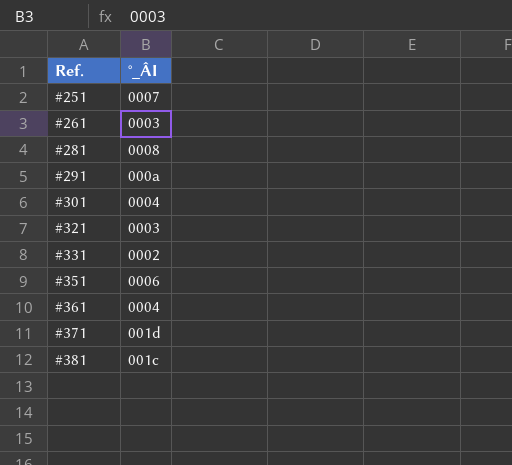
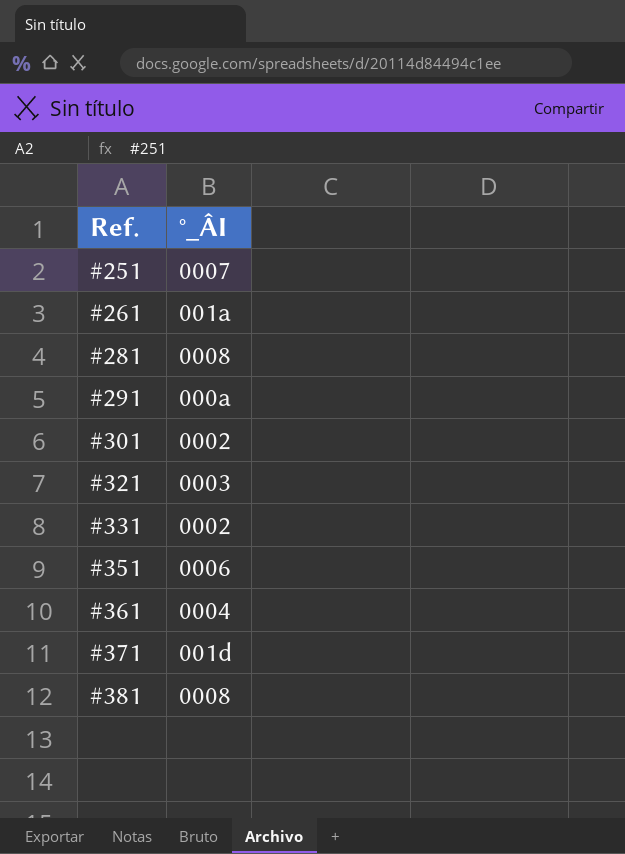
#261 | °_ÂI: 0003 -> 001a
#301 | °_ÂI: 0004 -> 0002
#381 | °_ÂI: 001c -> 0008

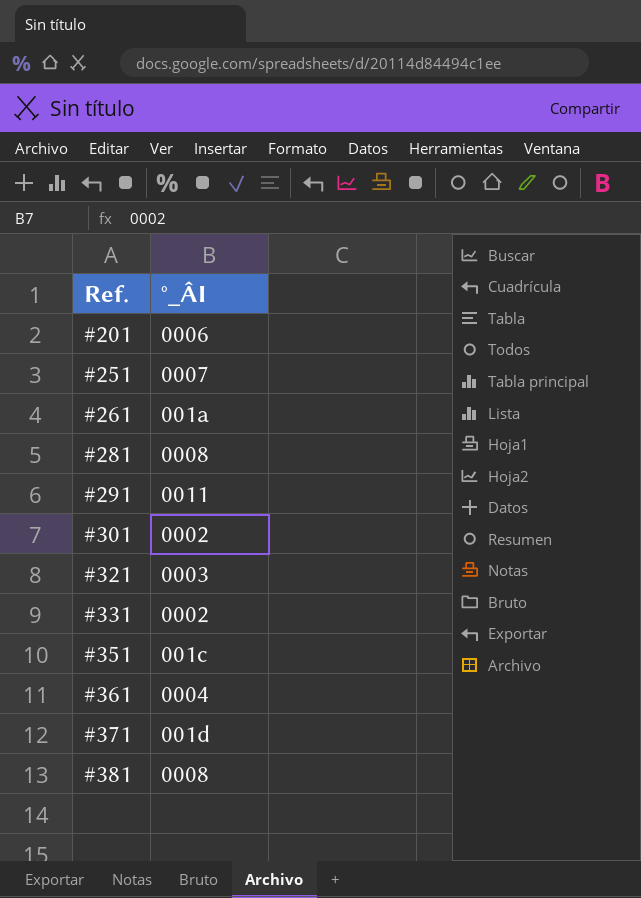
row #201: none -> 0006
#291 | °_ÂI: 000a -> 0011
#351 | °_ÂI: 0006 -> 001c

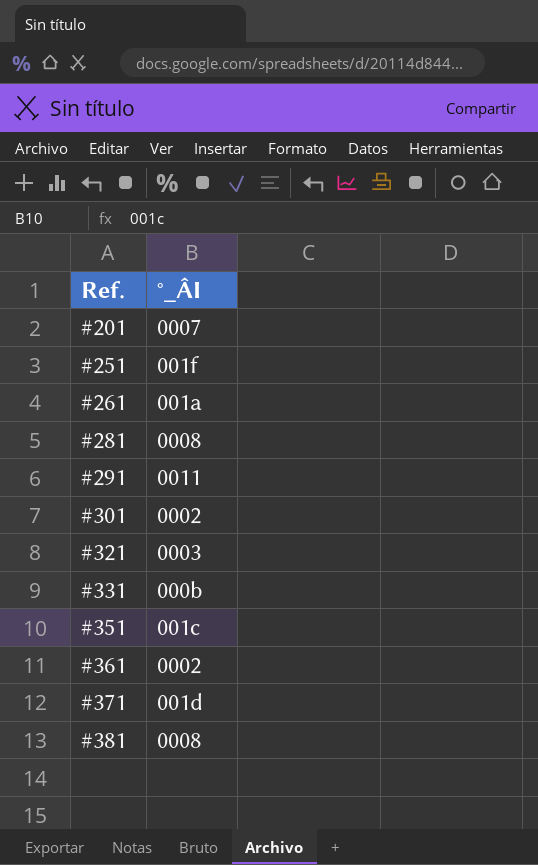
#201 | °_ÂI: 0006 -> 0007
#251 | °_ÂI: 0007 -> 001f
#331 | °_ÂI: 0002 -> 000b
#361 | °_ÂI: 0004 -> 0002

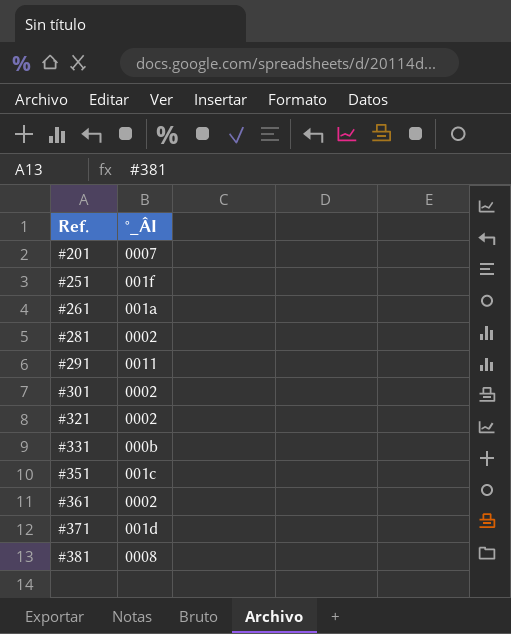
#281 | °_ÂI: 0008 -> 0002
#321 | °_ÂI: 0003 -> 0002

